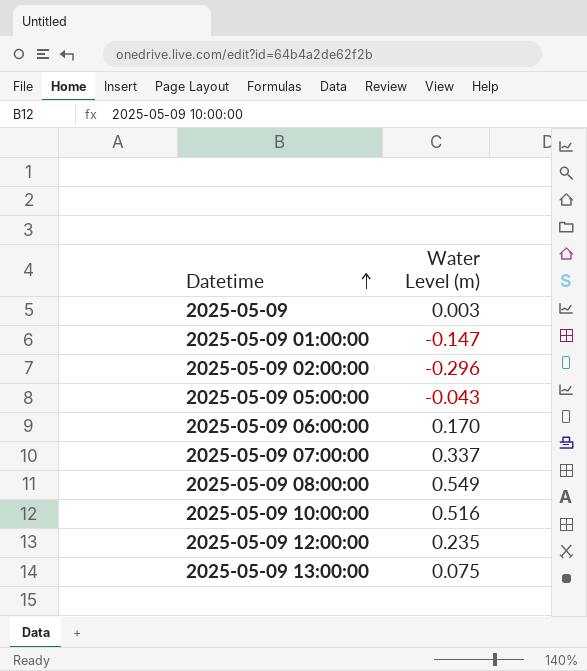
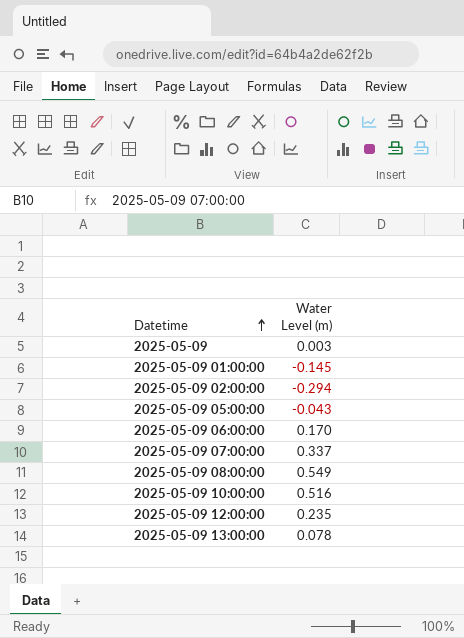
2025-05-09 01:00:00 | Water Level (m): -0.147 -> -0.145
2025-05-09 02:00:00 | Water Level (m): -0.296 -> -0.294
2025-05-09 13:00:00 | Water Level (m): 0.075 -> 0.078

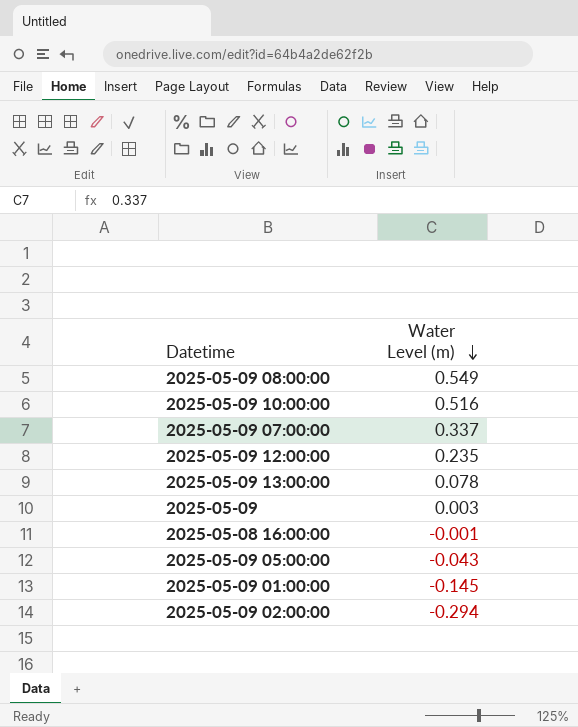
row order: Datetime ascending -> Water Level (m) descending
row 2025-05-09 06:00:00: 0.170 -> none
row 2025-05-08 16:00:00: none -> -0.001

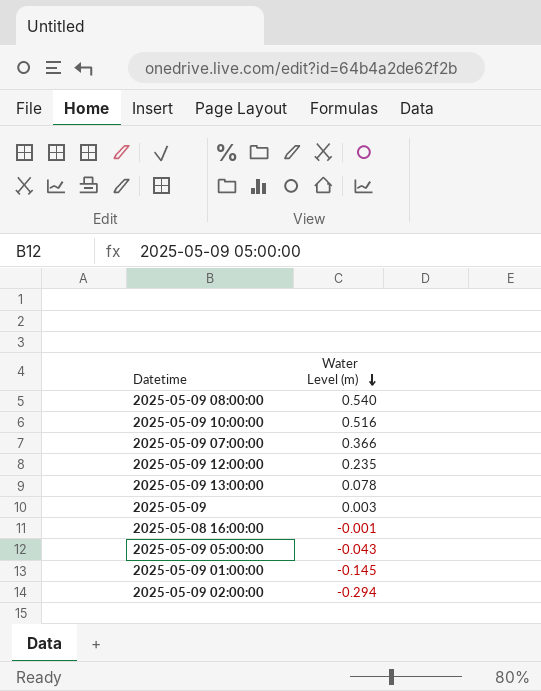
2025-05-09 08:00:00 | Water Level (m): 0.549 -> 0.540
2025-05-09 07:00:00 | Water Level (m): 0.337 -> 0.366

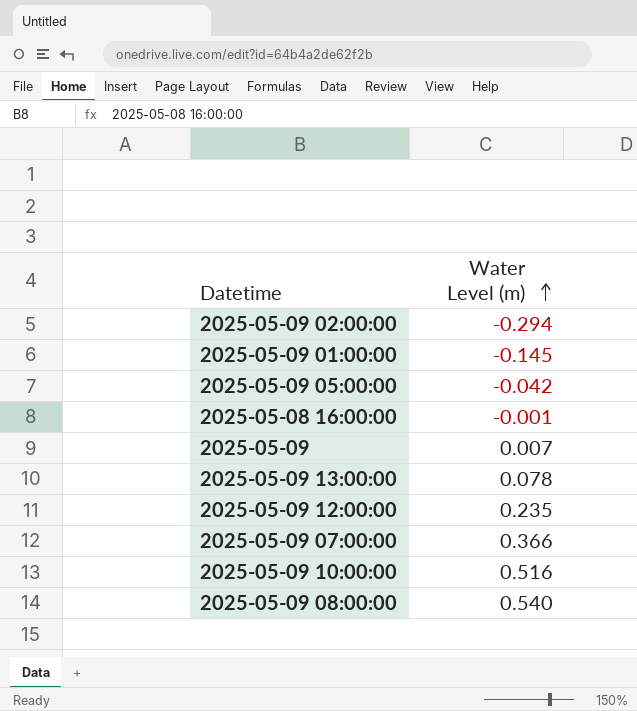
row order: Water Level (m) descending -> Water Level (m) ascending
2025-05-09 05:00:00 | Water Level (m): -0.043 -> -0.042
2025-05-09 | Water Level (m): 0.003 -> 0.007

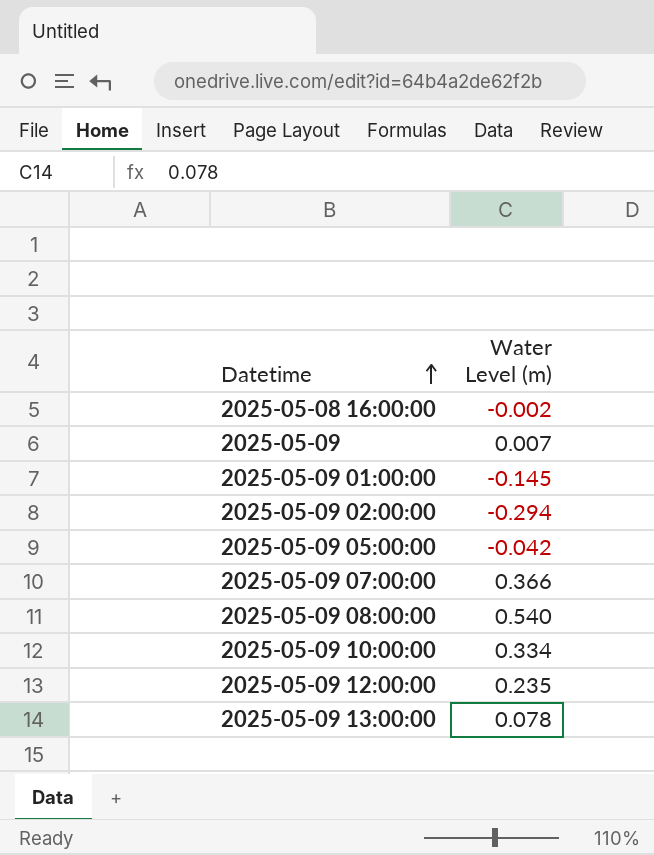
row order: Water Level (m) ascending -> Datetime ascending
2025-05-08 16:00:00 | Water Level (m): -0.001 -> -0.002
2025-05-09 10:00:00 | Water Level (m): 0.516 -> 0.334

